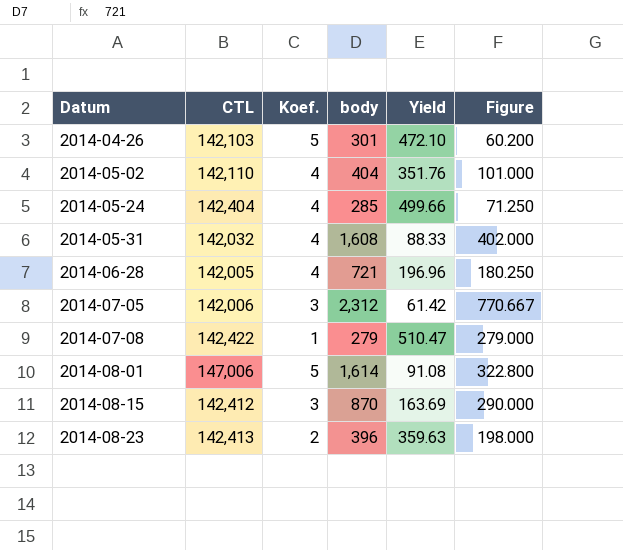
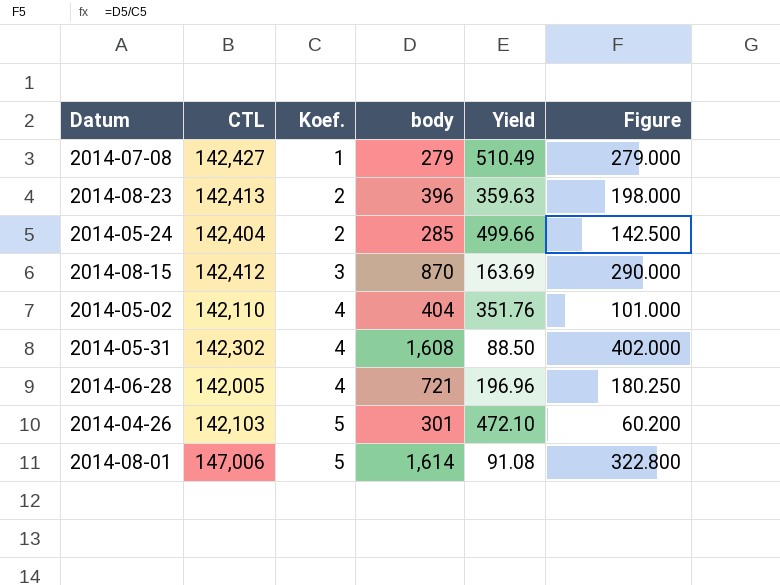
row order: Datum ascending -> Koef. ascending
row 2014-07-05: 142,006 | 3 | 2,312 | 61.42 | 770.667 -> none
2014-07-08 | CTL: 142,422 -> 142,427
2014-07-08 | Yield: 510.47 -> 510.49
2014-05-24 | Koef.: 4 -> 2
2014-05-24 | Figure: 71.250 -> 142.500
2014-05-31 | CTL: 142,032 -> 142,302
2014-05-31 | Yield: 88.33 -> 88.50

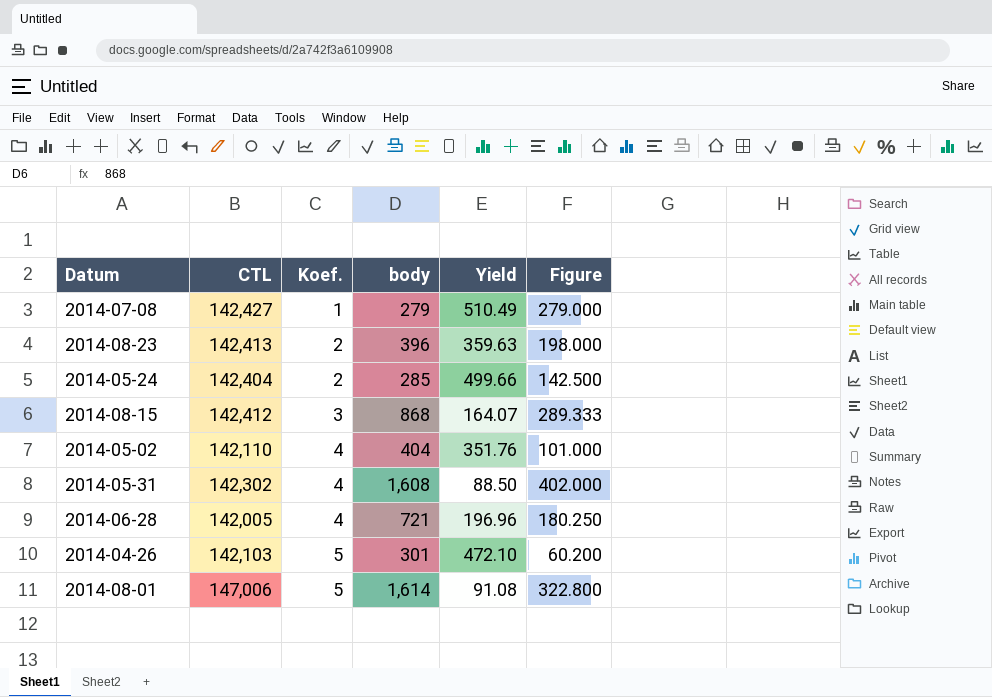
2014-08-15 | body: 870 -> 868
2014-08-15 | Yield: 163.69 -> 164.07
2014-08-15 | Figure: 290.000 -> 289.333

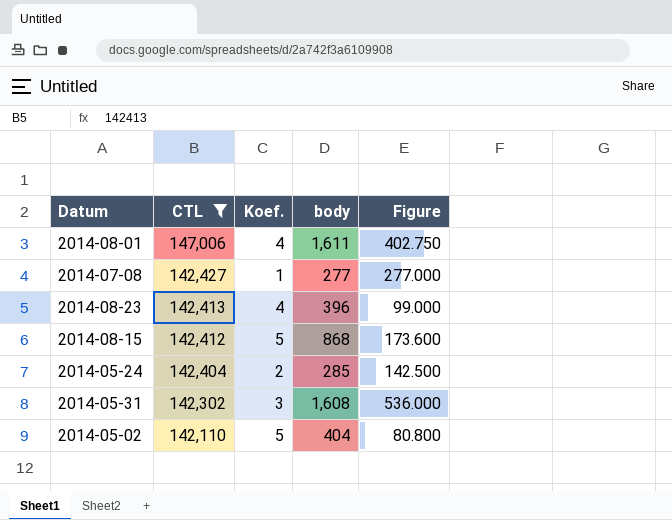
filter: none -> CTL >= 142,110
row order: Koef. ascending -> CTL descending
column Yield | formula: [CTL] / [body] -> none
2014-08-01 | Koef.: 5 -> 4
2014-08-01 | body: 1,614 -> 1,611
2014-08-01 | Figure: 322.800 -> 402.750
2014-07-08 | body: 279 -> 277
2014-07-08 | Figure: 279.000 -> 277.000
2014-08-23 | Koef.: 2 -> 4
2014-08-23 | Figure: 198.000 -> 99.000
2014-08-15 | Koef.: 3 -> 5
2014-08-15 | Figure: 289.333 -> 173.600
2014-05-31 | Koef.: 4 -> 3
2014-05-31 | Figure: 402.000 -> 536.000
2014-05-02 | Koef.: 4 -> 5
2014-05-02 | Figure: 101.000 -> 80.800

